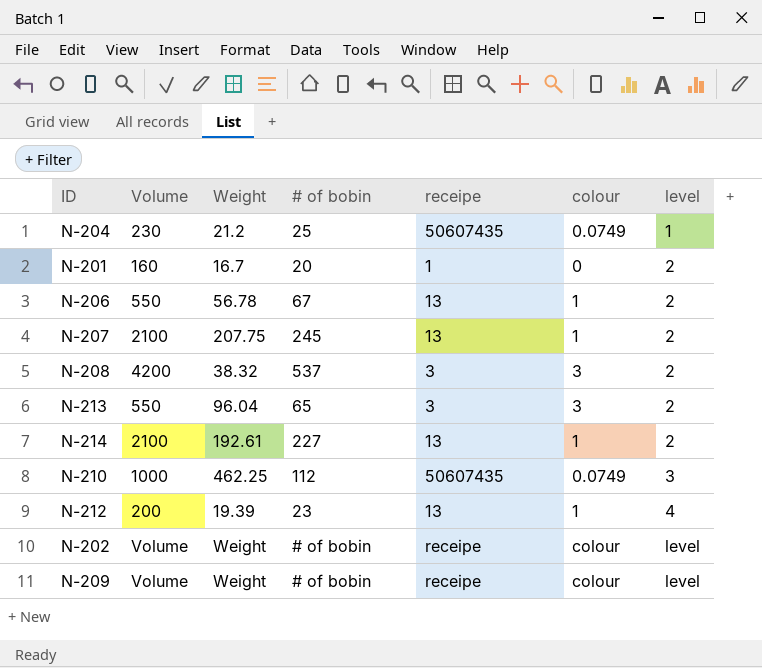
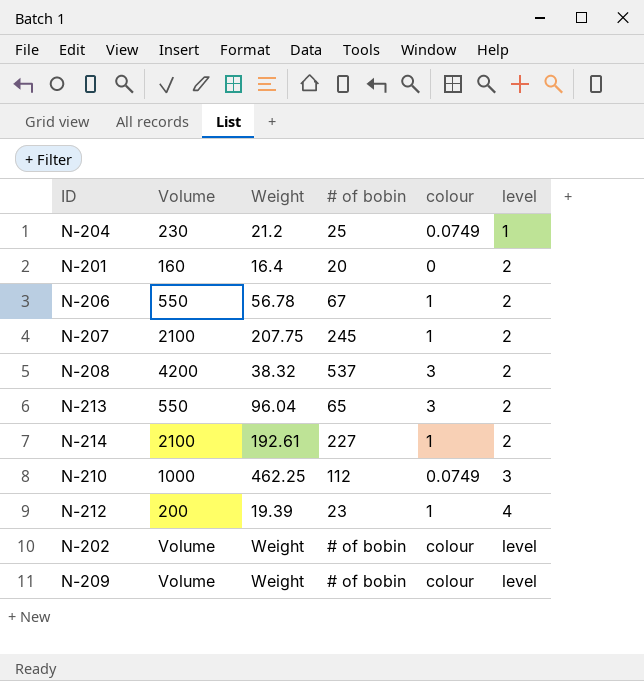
column receipe | position: 5 -> none
N-201 | Weight: 16.7 -> 16.4

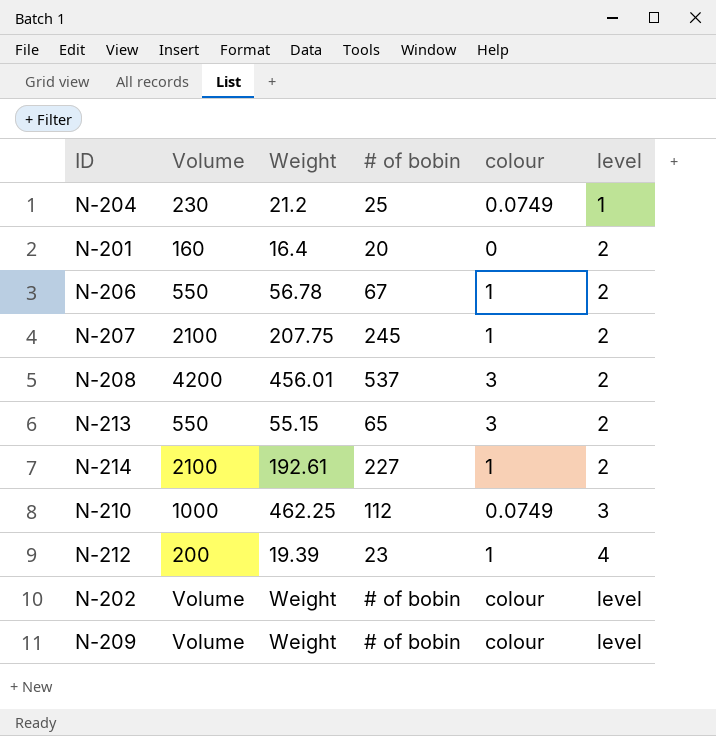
N-208 | Weight: 38.32 -> 456.01
N-213 | Weight: 96.04 -> 55.15

